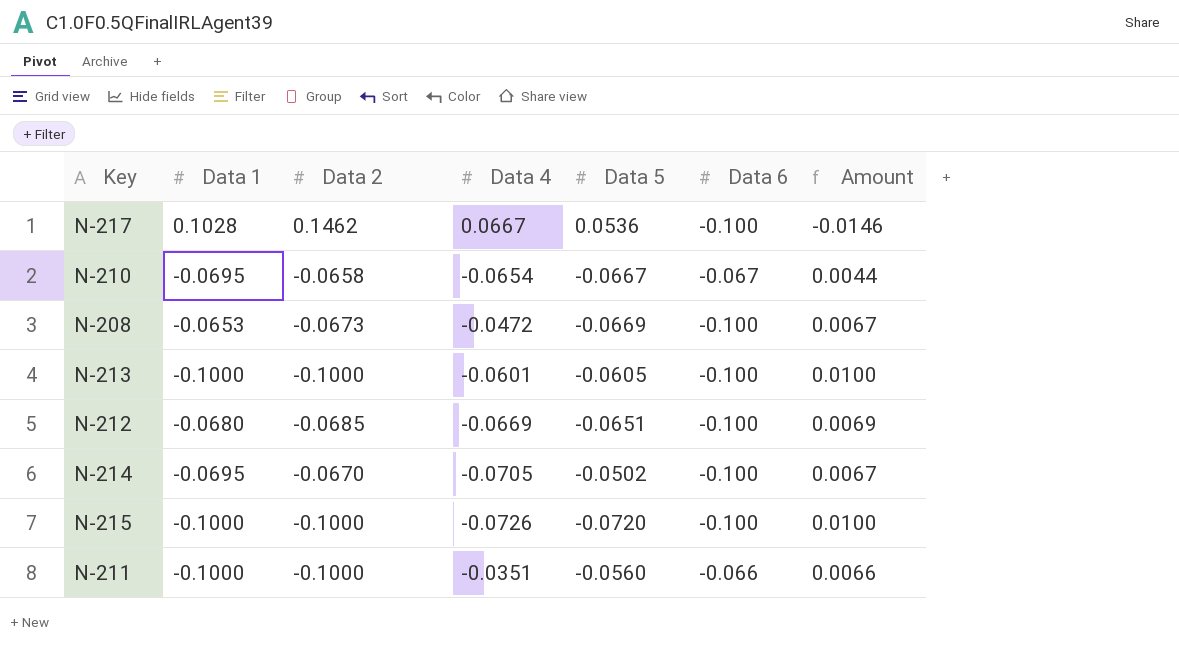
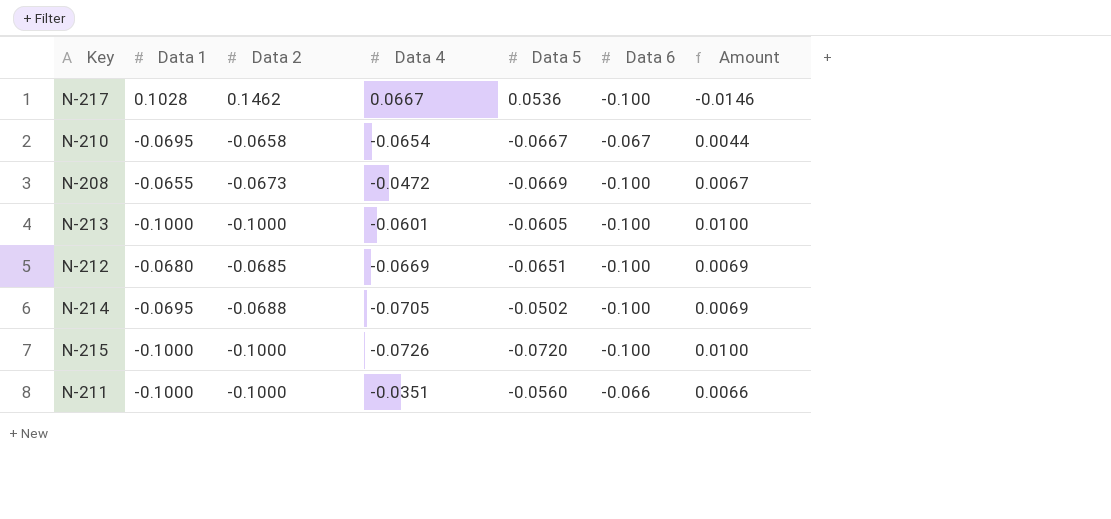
N-208 | Data 1: -0.0653 -> -0.0655
N-214 | Data 2: -0.0670 -> -0.0688
N-214 | Amount: 0.0067 -> 0.0069

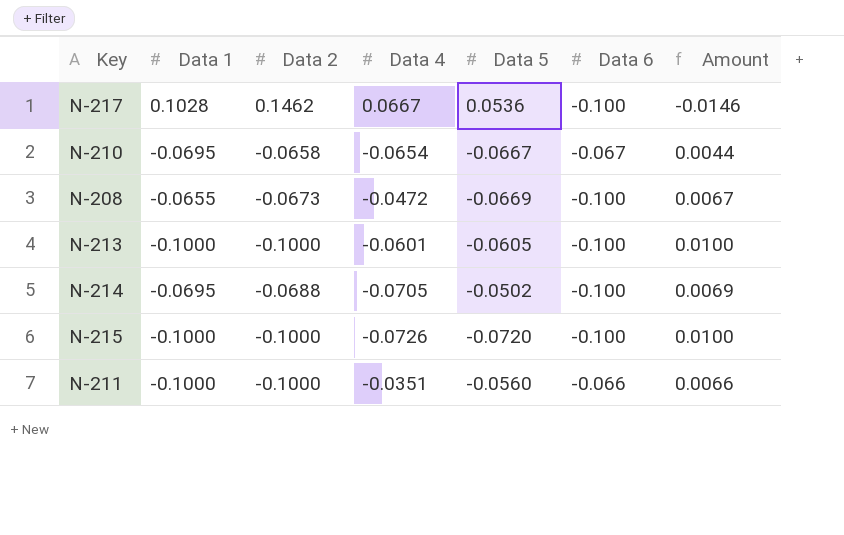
row N-212: -0.0680 | -0.0685 | -0.0669 | -0.0651 | -0.100 | 0.0069 -> none

